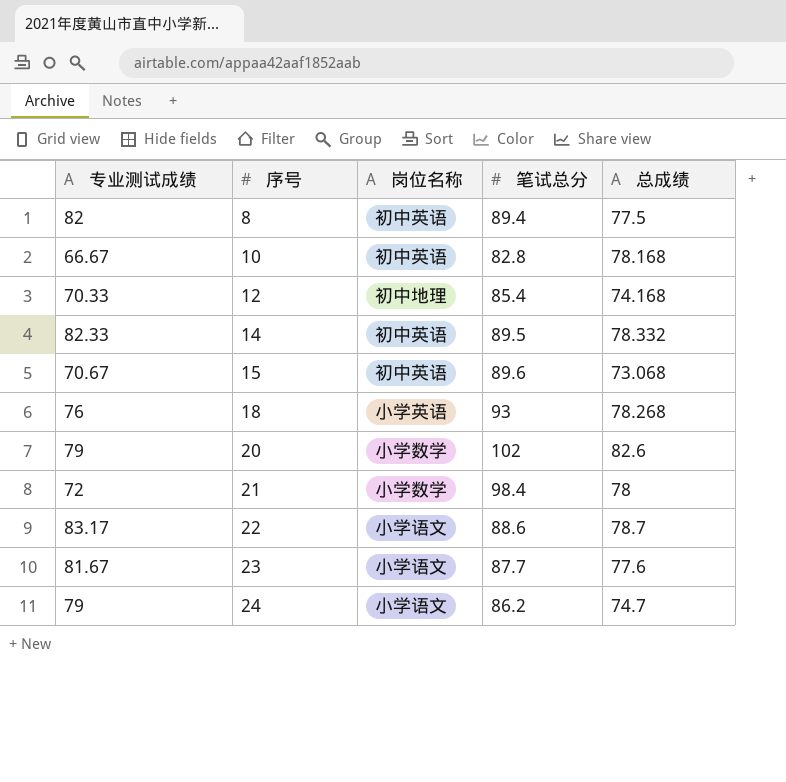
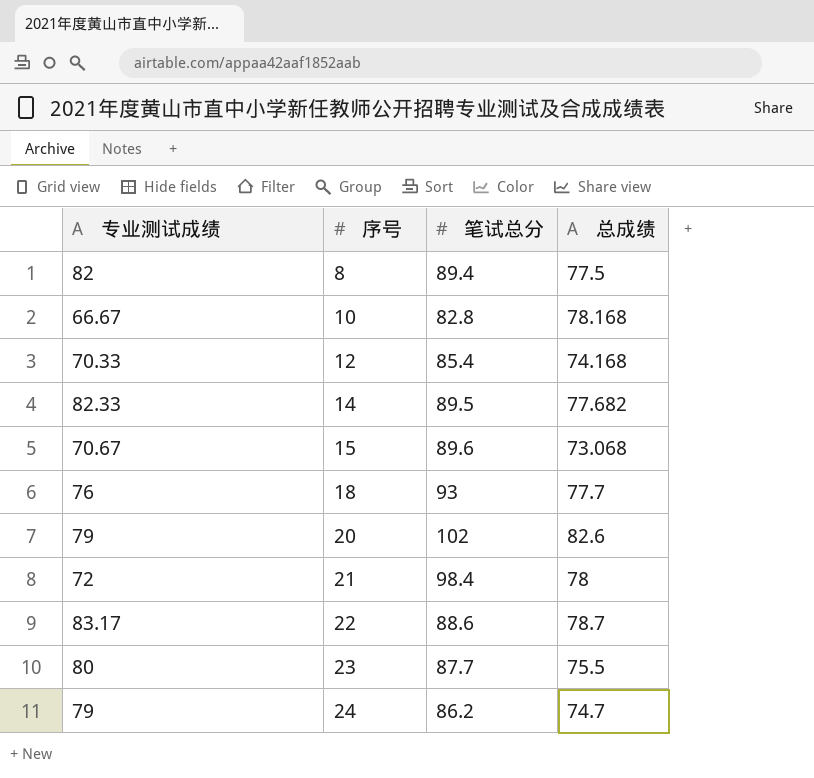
column 岗位名称 | position: 3 -> none
14 | 总成绩: 78.332 -> 77.682
18 | 总成绩: 78.268 -> 77.7
23 | 专业测试成绩: 81.67 -> 80
23 | 总成绩: 77.6 -> 75.5

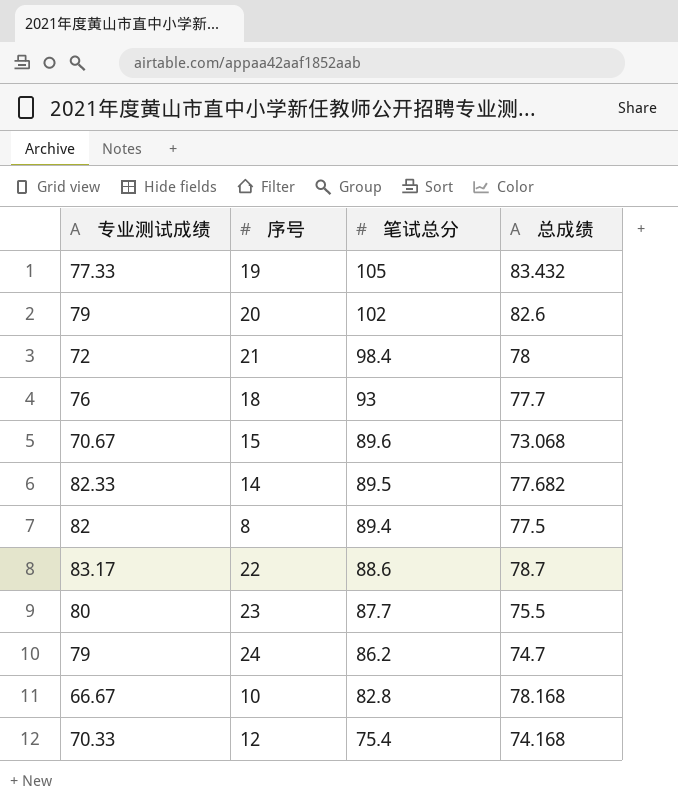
row order: 序号 ascending -> 笔试总分 descending
row 19: none -> 77.33 | 105 | 83.432
12 | 笔试总分: 85.4 -> 75.4

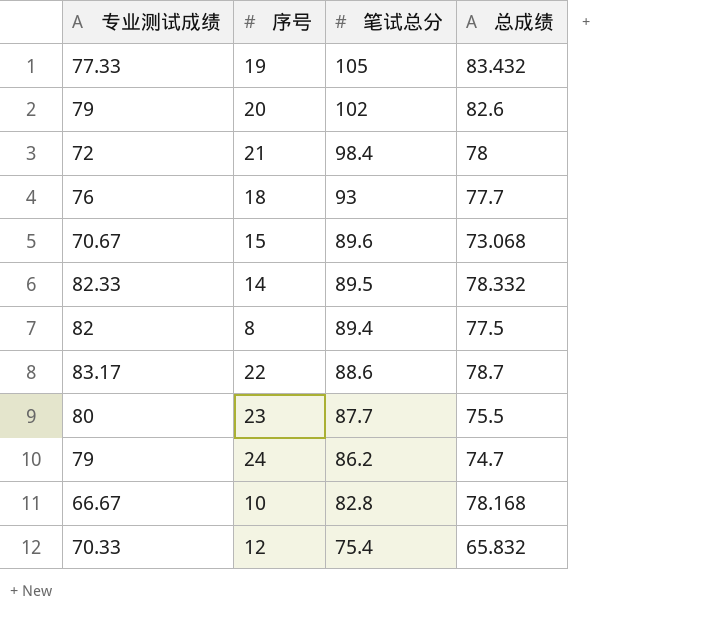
14 | 总成绩: 77.682 -> 78.332
12 | 总成绩: 74.168 -> 65.832

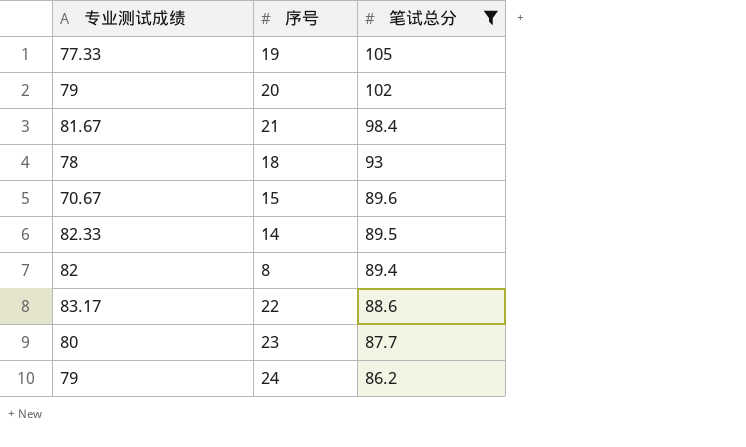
filter: none -> 笔试总分 >= 86.2
column 总成绩 | position: 4 -> none
21 | 专业测试成绩: 72 -> 81.67
18 | 专业测试成绩: 76 -> 78

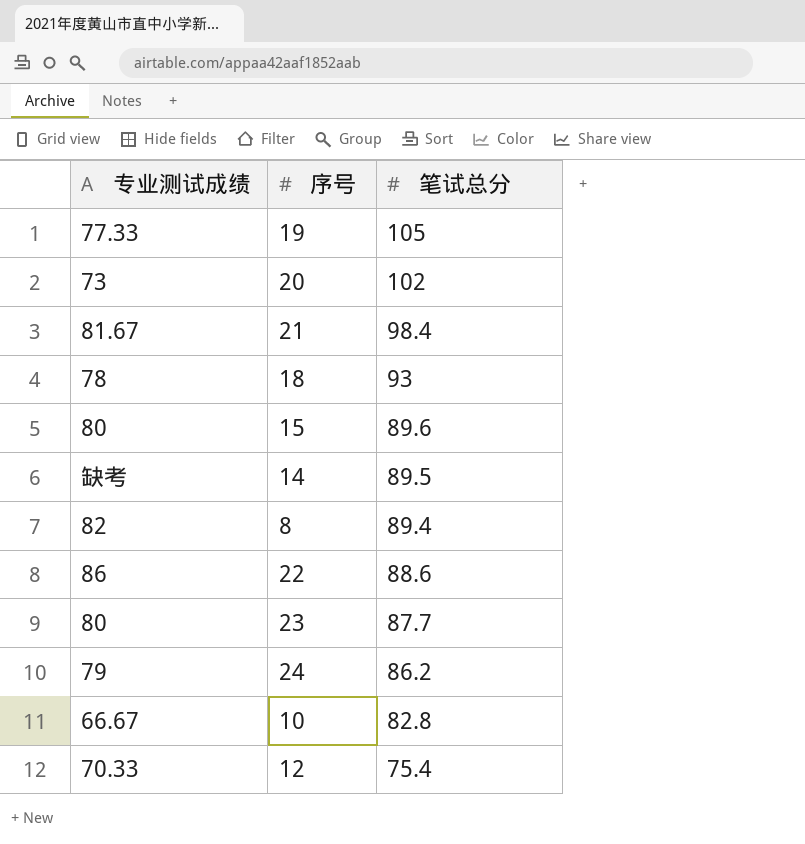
filter: 笔试总分 >= 86.2 -> none
20 | 专业测试成绩: 79 -> 73
15 | 专业测试成绩: 70.67 -> 80
14 | 专业测试成绩: 82.33 -> 缺考
22 | 专业测试成绩: 83.17 -> 86

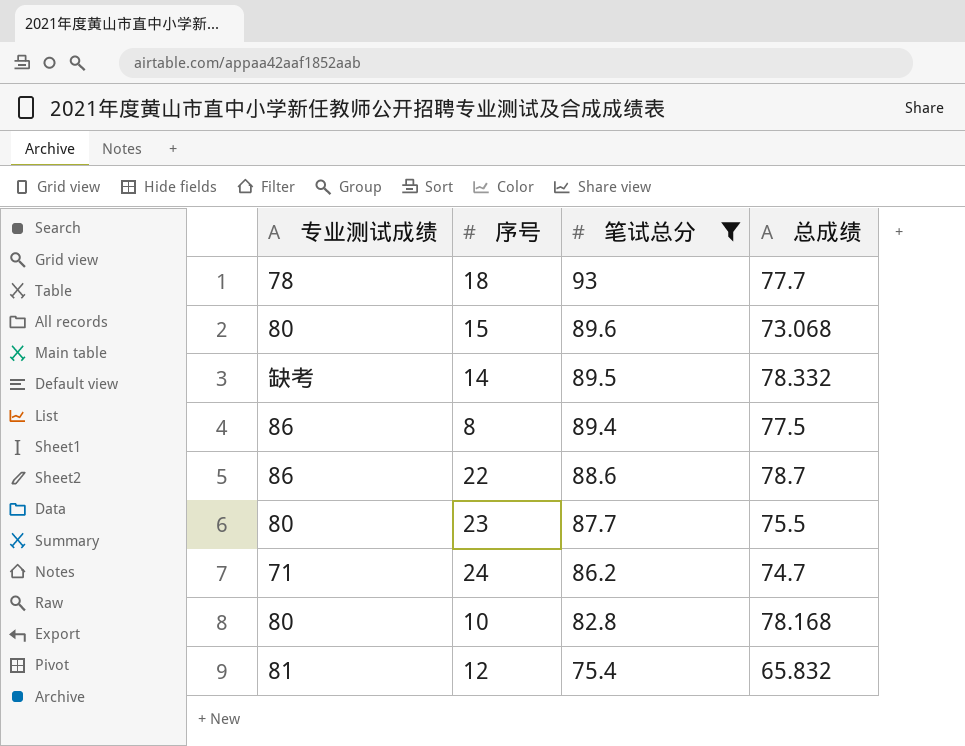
filter: none -> 笔试总分 <= 93
column 总成绩 | position: none -> 4
8 | 专业测试成绩: 82 -> 86
24 | 专业测试成绩: 79 -> 71
10 | 专业测试成绩: 66.67 -> 80
12 | 专业测试成绩: 70.33 -> 81

